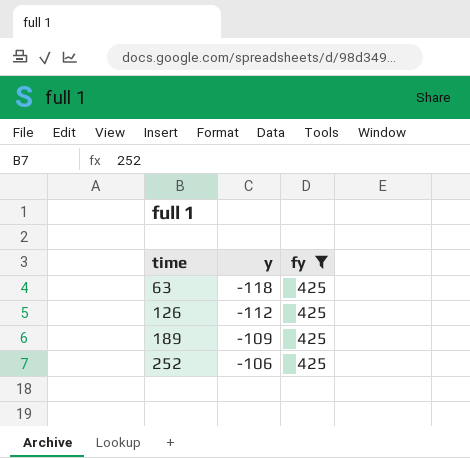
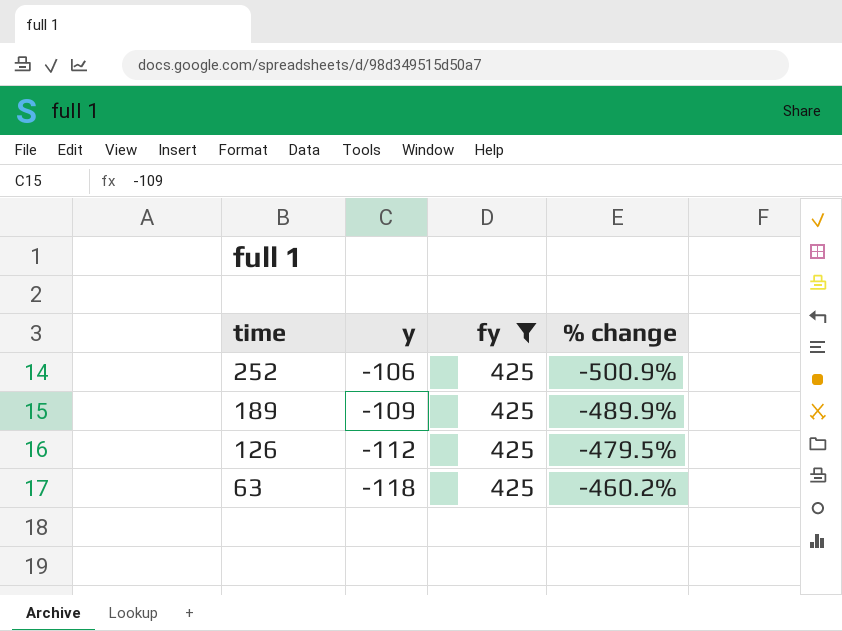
row order: time ascending -> time descending
column % change | formula: none -> ([fy] - [y]) / [y]

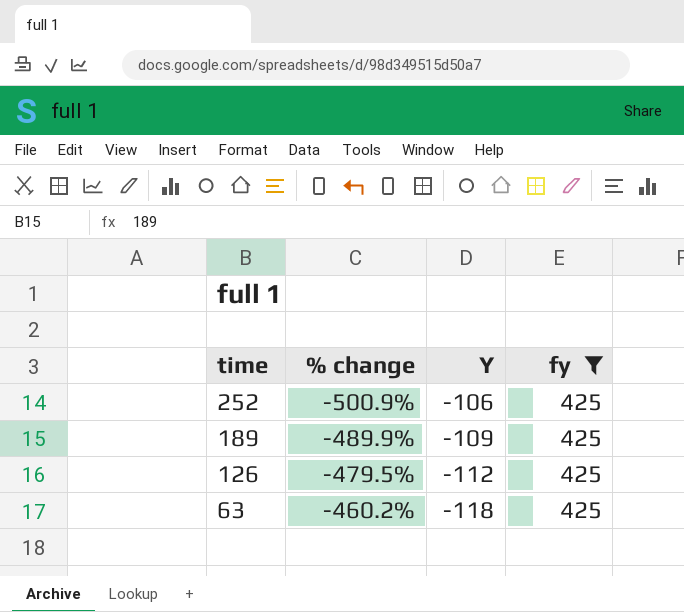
column % change | position: 4 -> 2
column name: y -> Y

